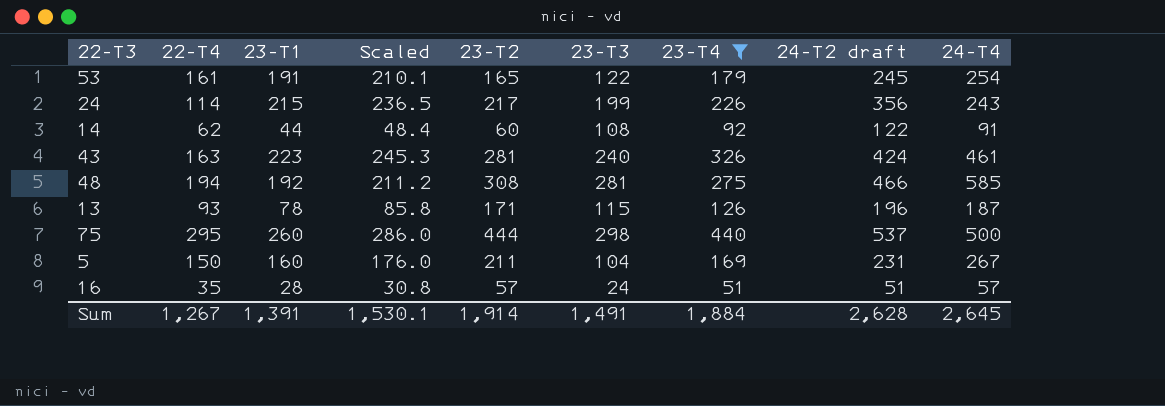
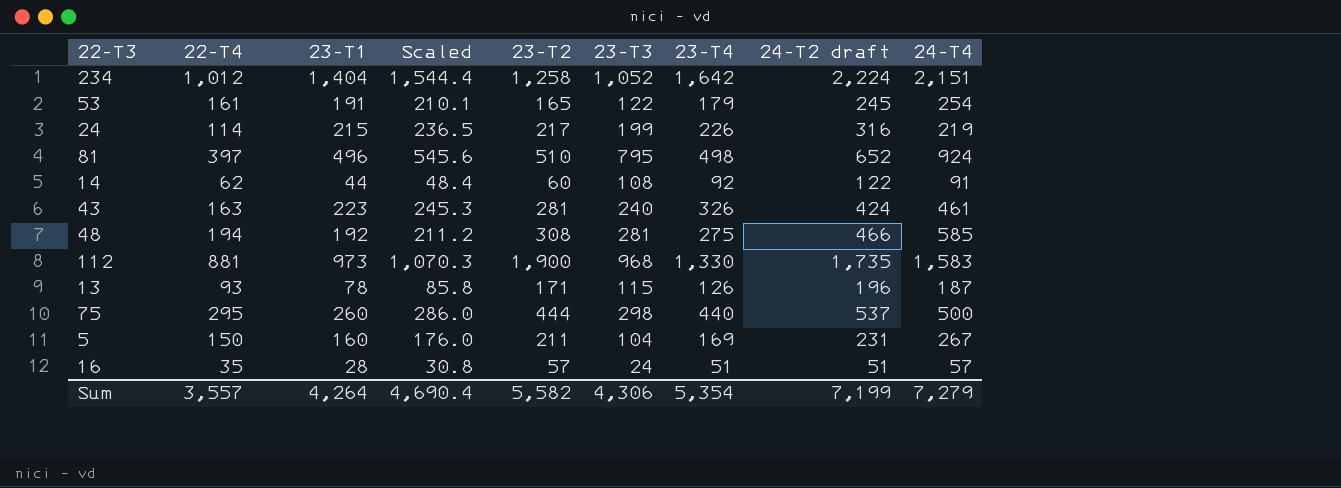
filter: 23-T4 <= 440 -> none
24 | 24-T2 draft: 356 -> 316
24 | 24-T4: 243 -> 219
Sum | 22-T4: 1,267 -> 3,557
Sum | 23-T1: 1,391 -> 4,264
Sum | Scaled: 1,530.1 -> 4,690.4
Sum | 23-T2: 1,914 -> 5,582
Sum | 23-T3: 1,491 -> 4,306
Sum | 23-T4: 1,884 -> 5,354
Sum | 24-T2 draft: 2,628 -> 7,199
Sum | 24-T4: 2,645 -> 7,279

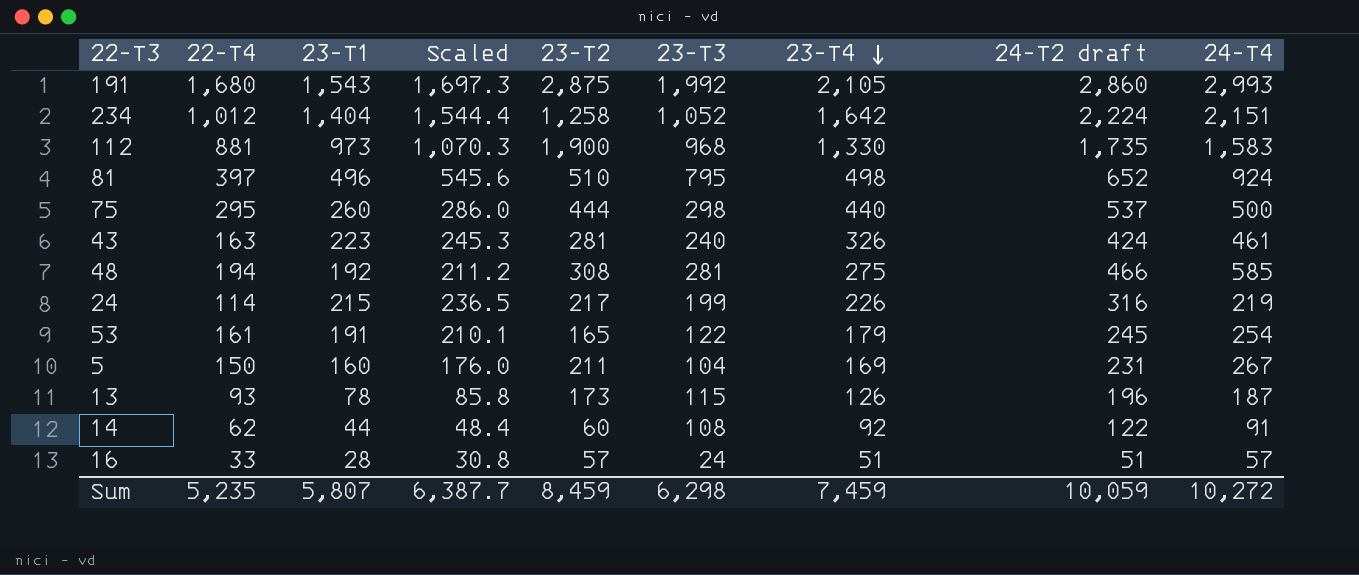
row order: none -> 23-T4 descending
row 191: none -> 1,680 | 1,543 | 1,697.3 | 2,875 | 1,992 | 2,105 | 2,860 | 2,993
13 | 23-T2: 171 -> 173
16 | 22-T4: 35 -> 33
Sum | 22-T4: 3,557 -> 5,235
Sum | 23-T1: 4,264 -> 5,807
Sum | Scaled: 4,690.4 -> 6,387.7
Sum | 23-T2: 5,582 -> 8,459
Sum | 23-T3: 4,306 -> 6,298
Sum | 23-T4: 5,354 -> 7,459
Sum | 24-T2 draft: 7,199 -> 10,059
Sum | 24-T4: 7,279 -> 10,272

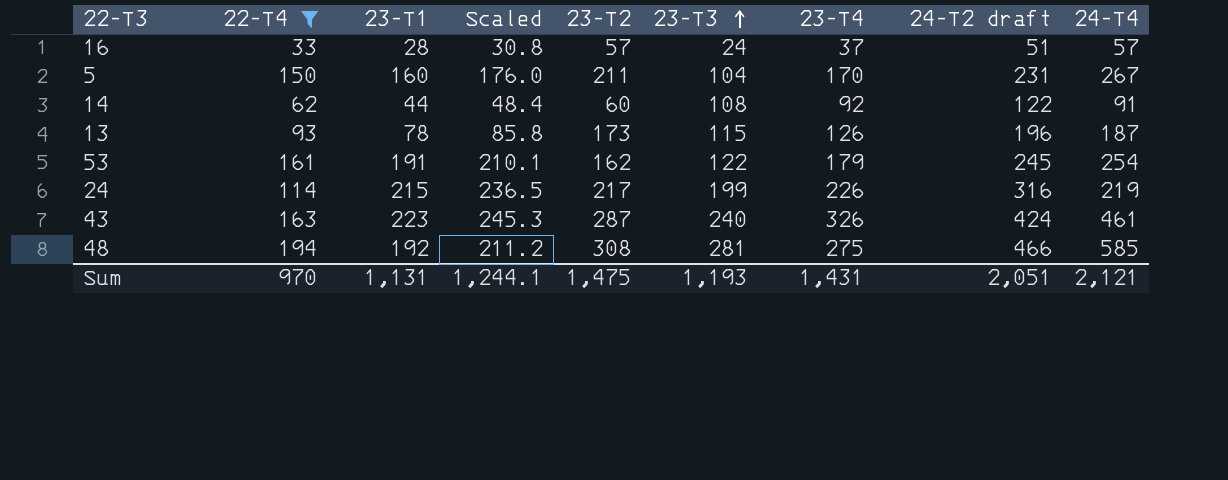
filter: none -> 22-T4 <= 194
row order: 23-T4 descending -> 23-T3 ascending
16 | 23-T4: 51 -> 37
5 | 23-T4: 169 -> 170
53 | 23-T2: 165 -> 162
43 | 23-T2: 281 -> 287
Sum | 22-T4: 5,235 -> 970
Sum | 23-T1: 5,807 -> 1,131
Sum | Scaled: 6,387.7 -> 1,244.1
Sum | 23-T2: 8,459 -> 1,475
Sum | 23-T3: 6,298 -> 1,193
Sum | 23-T4: 7,459 -> 1,431
Sum | 24-T2 draft: 10,059 -> 2,051
Sum | 24-T4: 10,272 -> 2,121

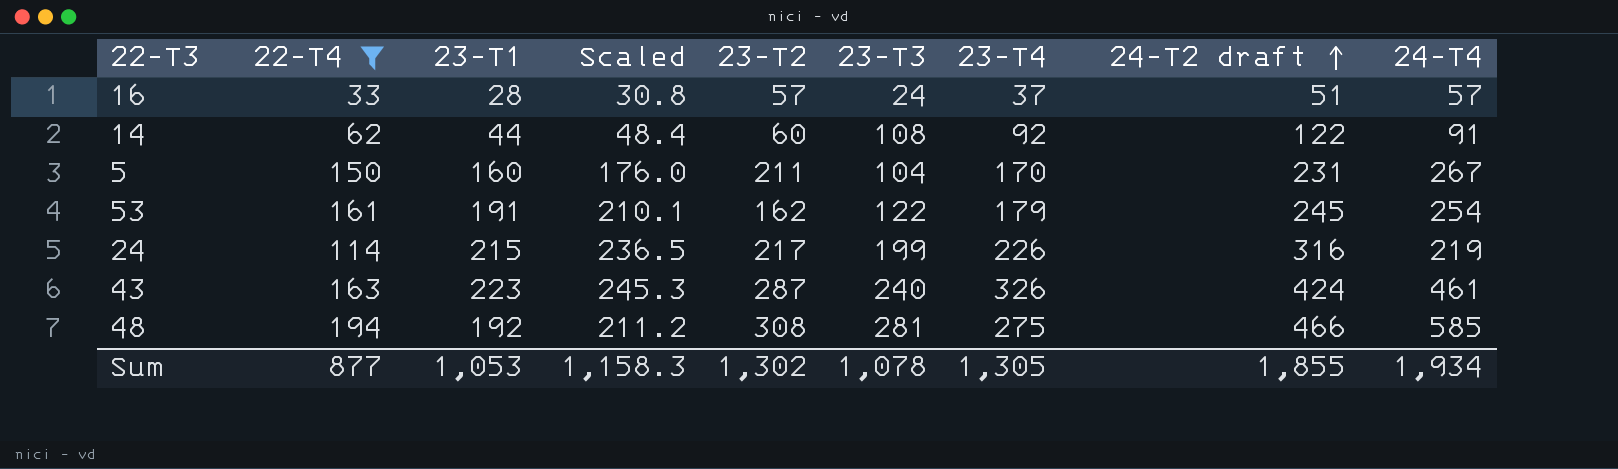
row order: 23-T3 ascending -> 24-T2 draft ascending
row 13: 93 | 78 | 85.8 | 173 | 115 | 126 | 196 | 187 -> none
Sum | 22-T4: 970 -> 877
Sum | 23-T1: 1,131 -> 1,053
Sum | Scaled: 1,244.1 -> 1,158.3
Sum | 23-T2: 1,475 -> 1,302
Sum | 23-T3: 1,193 -> 1,078
Sum | 23-T4: 1,431 -> 1,305
Sum | 24-T2 draft: 2,051 -> 1,855
Sum | 24-T4: 2,121 -> 1,934

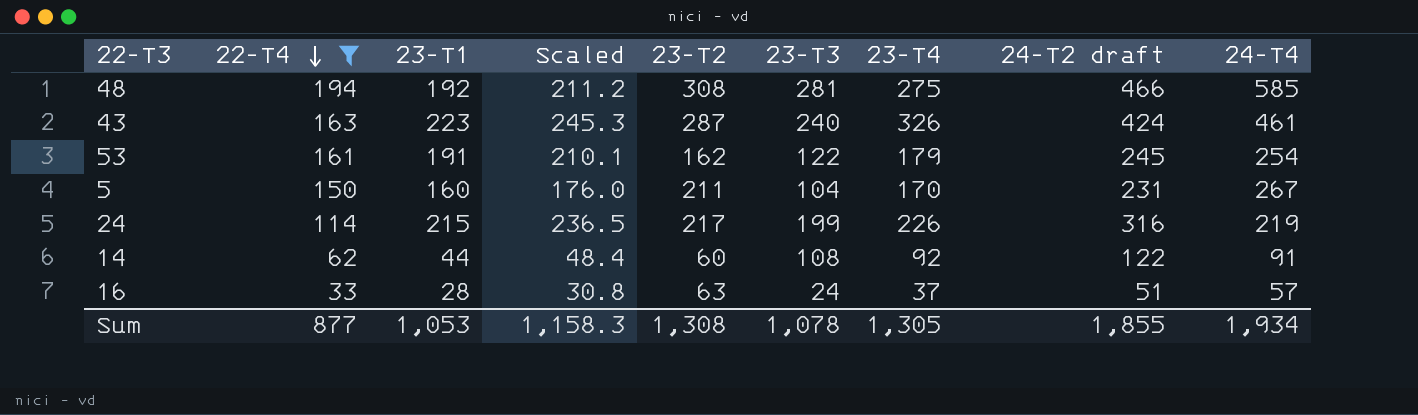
row order: 24-T2 draft ascending -> 22-T4 descending
16 | 23-T2: 57 -> 63
Sum | 23-T2: 1,302 -> 1,308

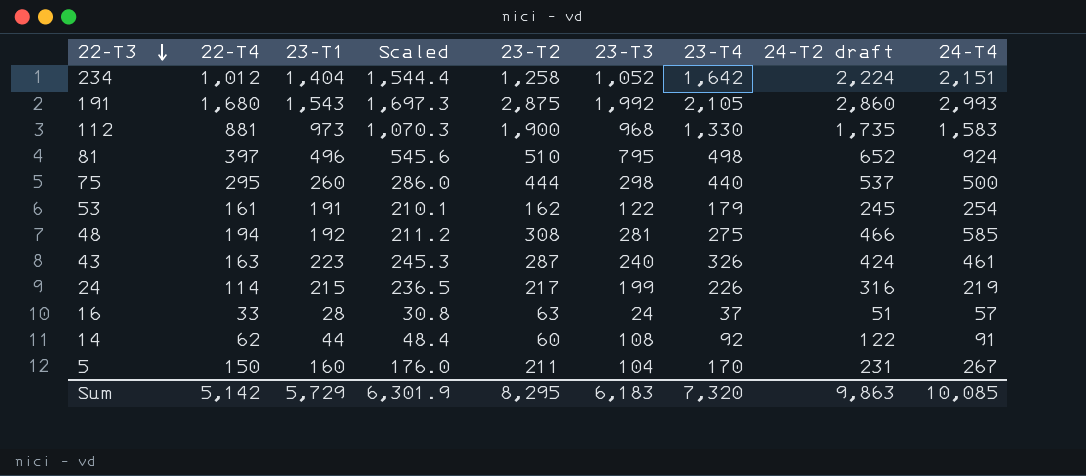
filter: 22-T4 <= 194 -> none
row order: 22-T4 descending -> 22-T3 descending
Sum | 22-T4: 877 -> 5,142
Sum | 23-T1: 1,053 -> 5,729
Sum | Scaled: 1,158.3 -> 6,301.9
Sum | 23-T2: 1,308 -> 8,295
Sum | 23-T3: 1,078 -> 6,183
Sum | 23-T4: 1,305 -> 7,320
Sum | 24-T2 draft: 1,855 -> 9,863
Sum | 24-T4: 1,934 -> 10,085

